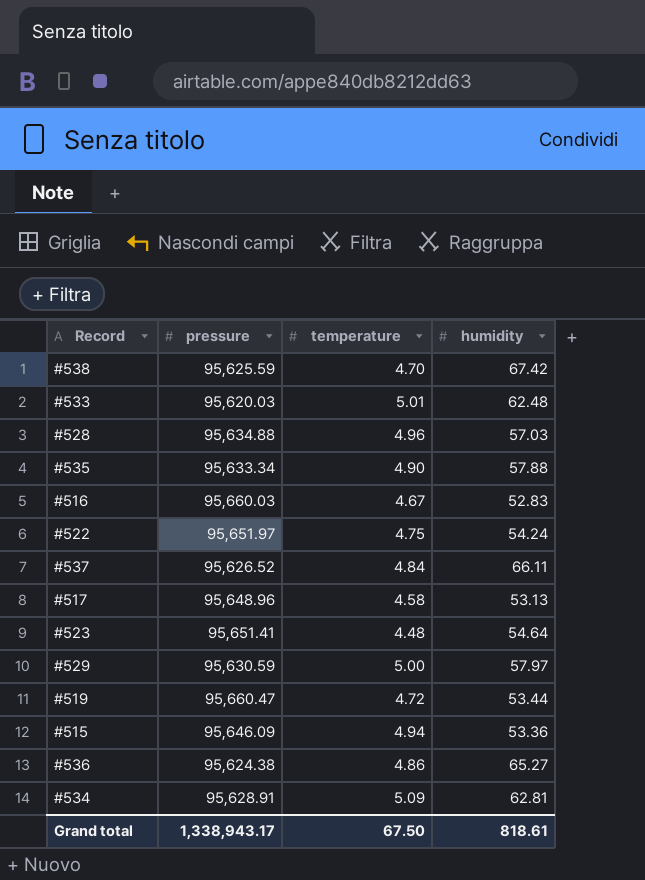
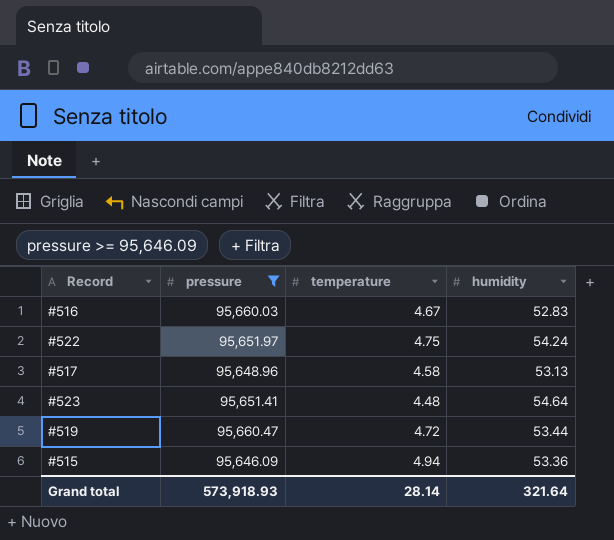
filter: none -> pressure >= 95,646.09
Grand total | pressure: 1,338,943.17 -> 573,918.93
Grand total | temperature: 67.50 -> 28.14
Grand total | humidity: 818.61 -> 321.64

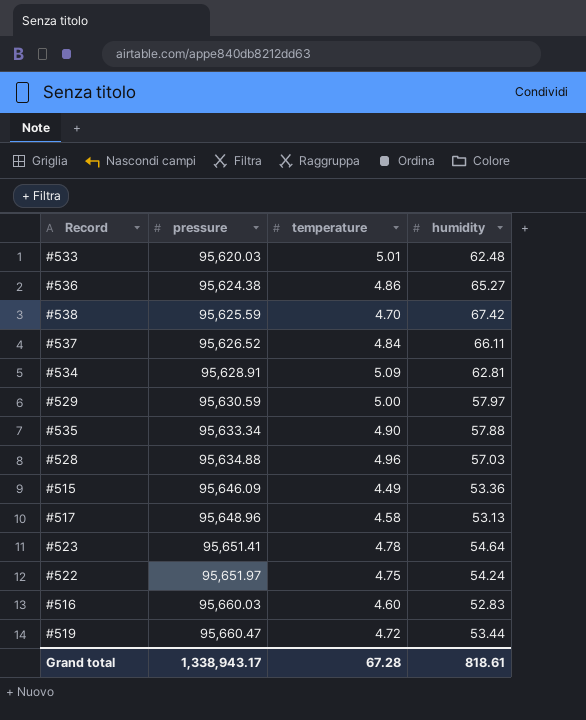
filter: pressure >= 95,646.09 -> none
row order: none -> pressure ascending
#515 | temperature: 4.94 -> 4.49
#523 | temperature: 4.48 -> 4.78
#516 | temperature: 4.67 -> 4.60
Grand total | pressure: 573,918.93 -> 1,338,943.17
Grand total | temperature: 28.14 -> 67.28
Grand total | humidity: 321.64 -> 818.61

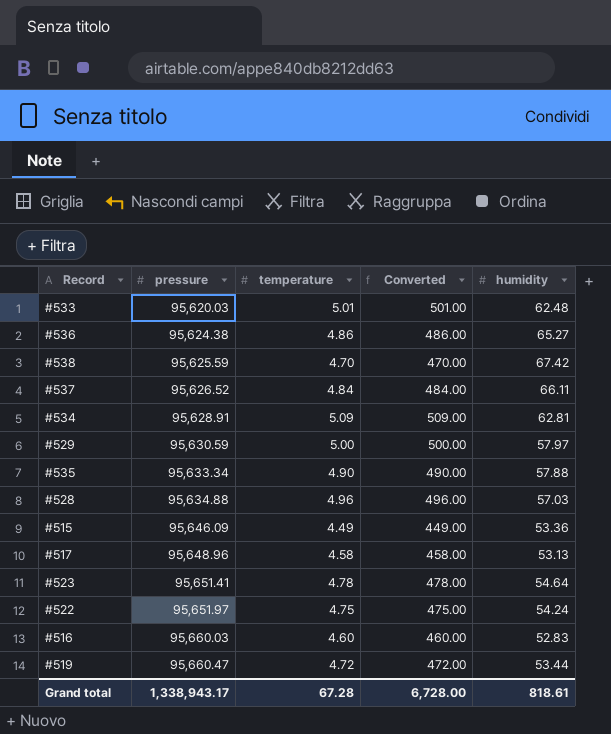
column Converted | formula: none -> [temperature] * 100

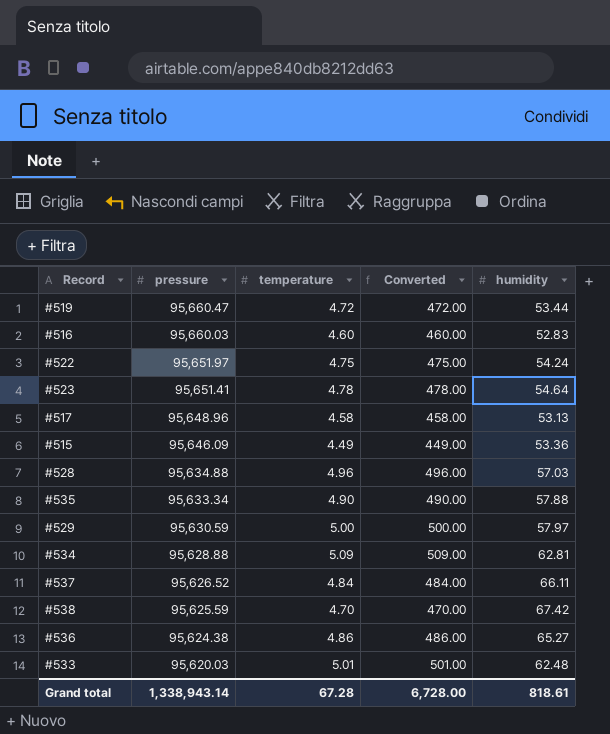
row order: pressure ascending -> pressure descending
#534 | pressure: 95,628.91 -> 95,628.88
Grand total | pressure: 1,338,943.17 -> 1,338,943.14

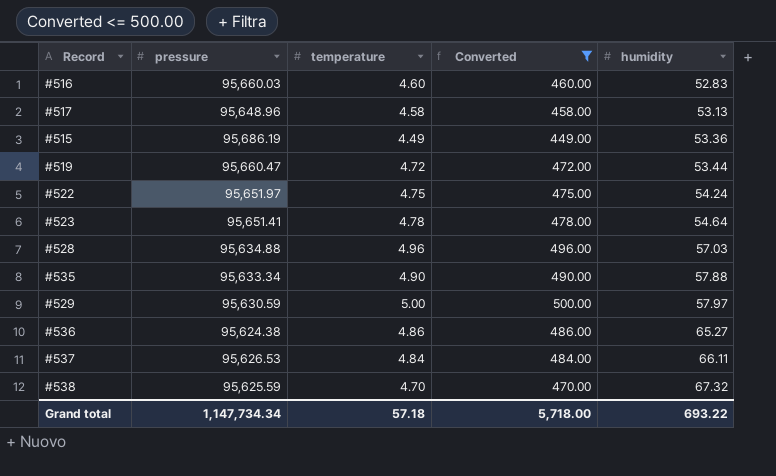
filter: none -> Converted <= 500.00
row order: pressure descending -> humidity ascending
#515 | pressure: 95,646.09 -> 95,686.19
#537 | pressure: 95,626.52 -> 95,626.53
#538 | humidity: 67.42 -> 67.32
Grand total | pressure: 1,338,943.14 -> 1,147,734.34
Grand total | temperature: 67.28 -> 57.18
Grand total | Converted: 6,728.00 -> 5,718.00
Grand total | humidity: 818.61 -> 693.22

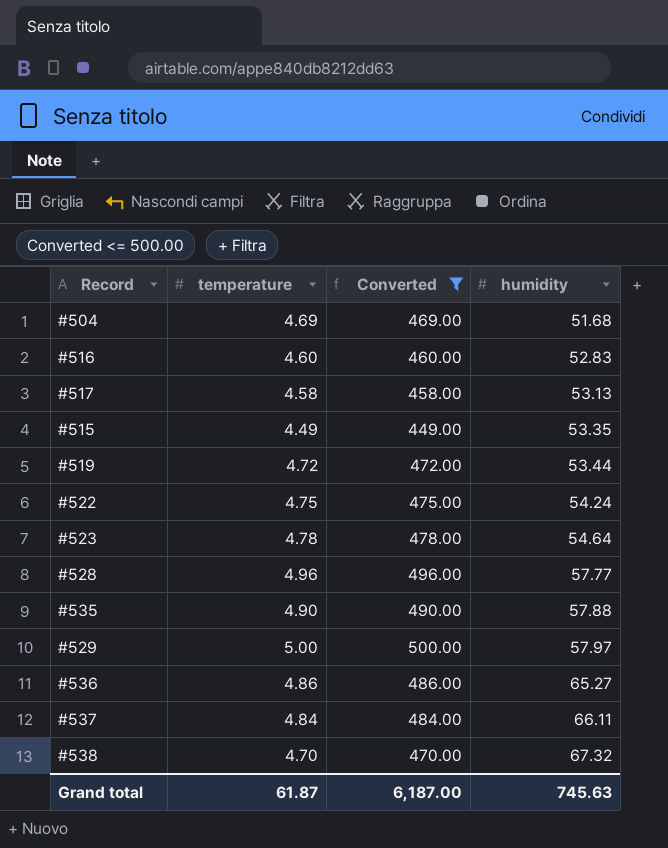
column pressure | position: 2 -> none
row #504: none -> 4.69 | 469.00 | 51.68
#515 | humidity: 53.36 -> 53.35
#528 | humidity: 57.03 -> 57.77
Grand total | temperature: 57.18 -> 61.87
Grand total | Converted: 5,718.00 -> 6,187.00
Grand total | humidity: 693.22 -> 745.63

